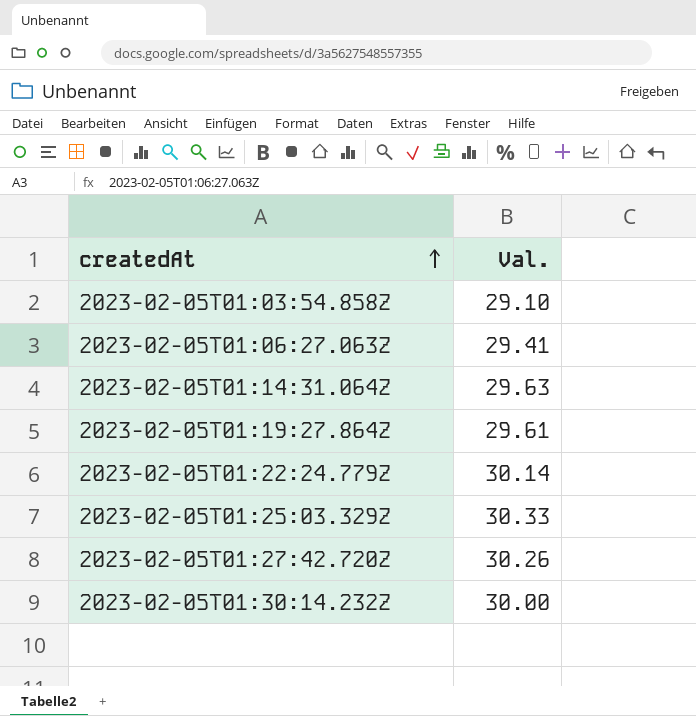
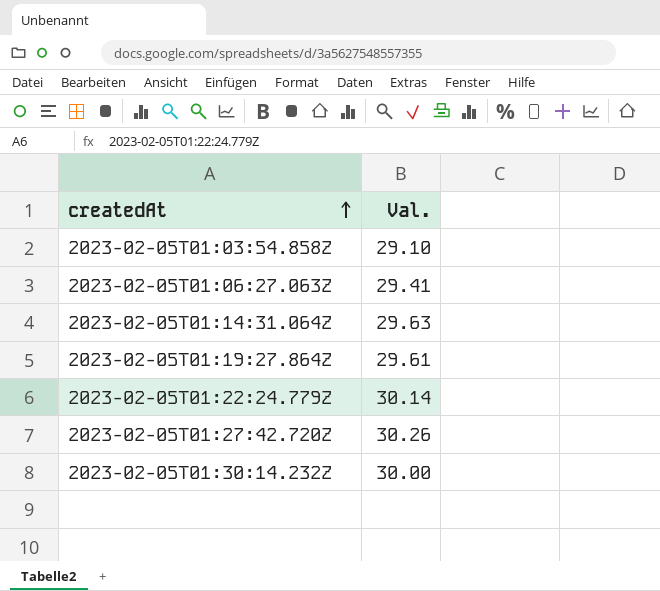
row 2023-02-05T01:25:03.329Z: 30.33 -> none

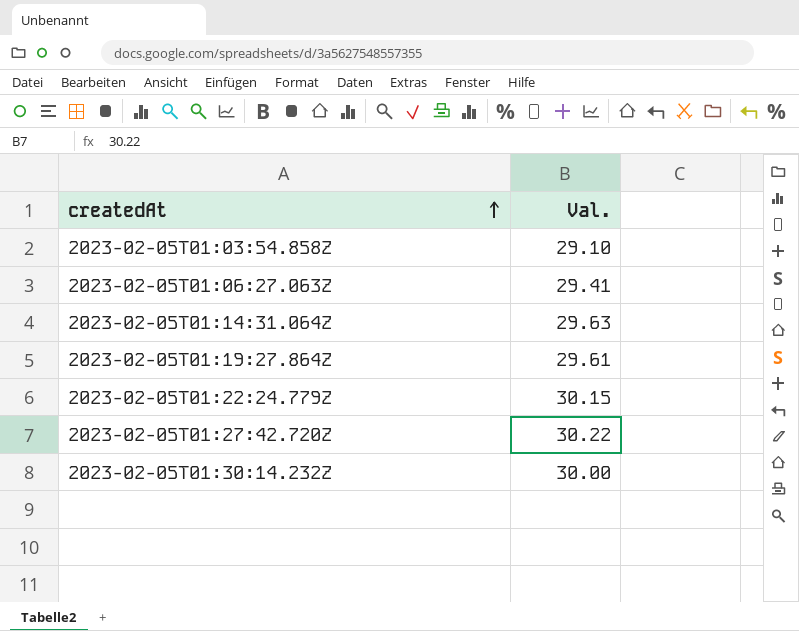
2023-02-05T01:22:24.779Z | Val.: 30.14 -> 30.15
2023-02-05T01:27:42.720Z | Val.: 30.26 -> 30.22

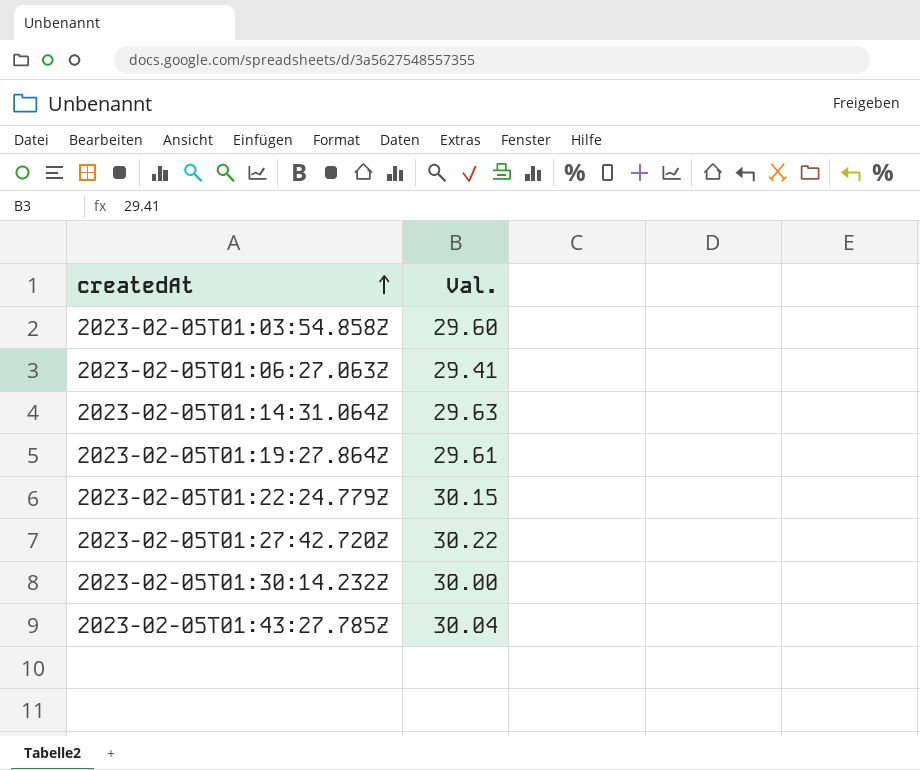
2023-02-05T01:03:54.858Z | Val.: 29.10 -> 29.60
row 2023-02-05T01:43:27.785Z: none -> 30.04

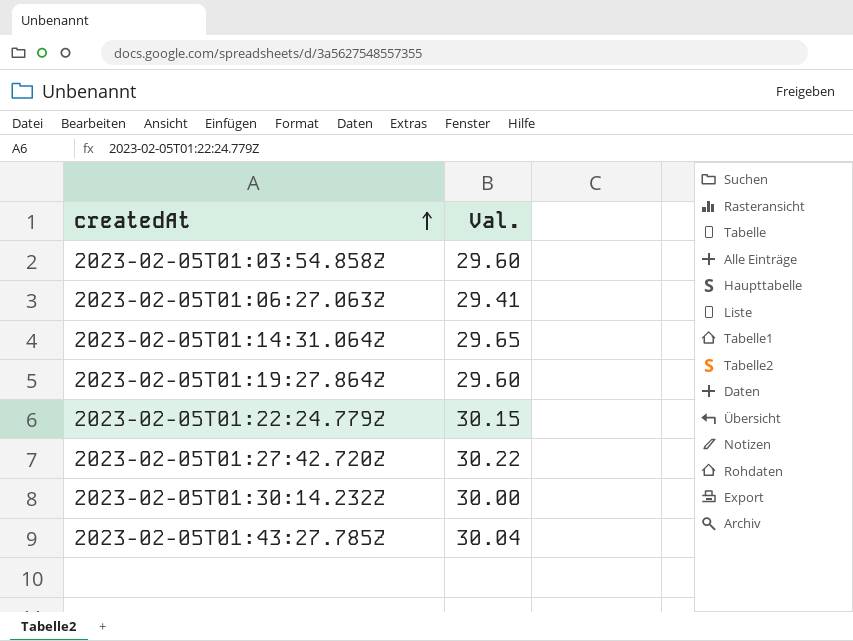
2023-02-05T01:14:31.064Z | Val.: 29.63 -> 29.65
2023-02-05T01:19:27.864Z | Val.: 29.61 -> 29.60

